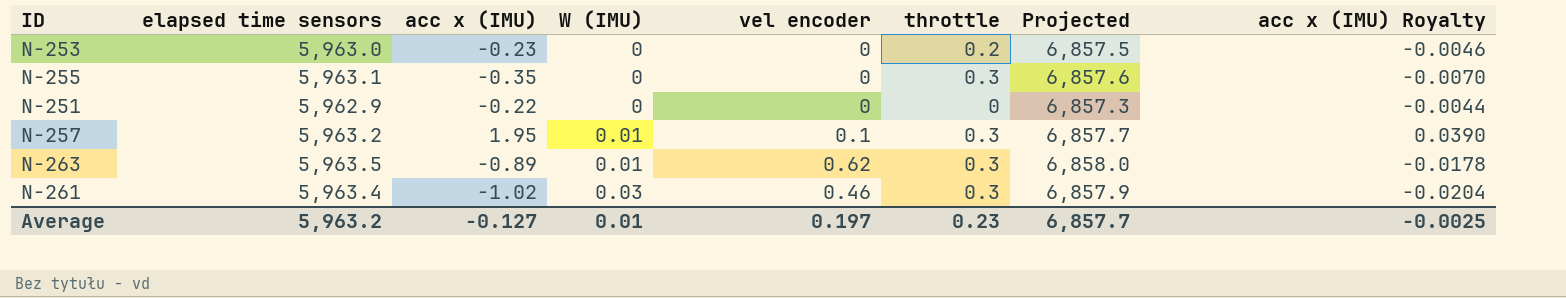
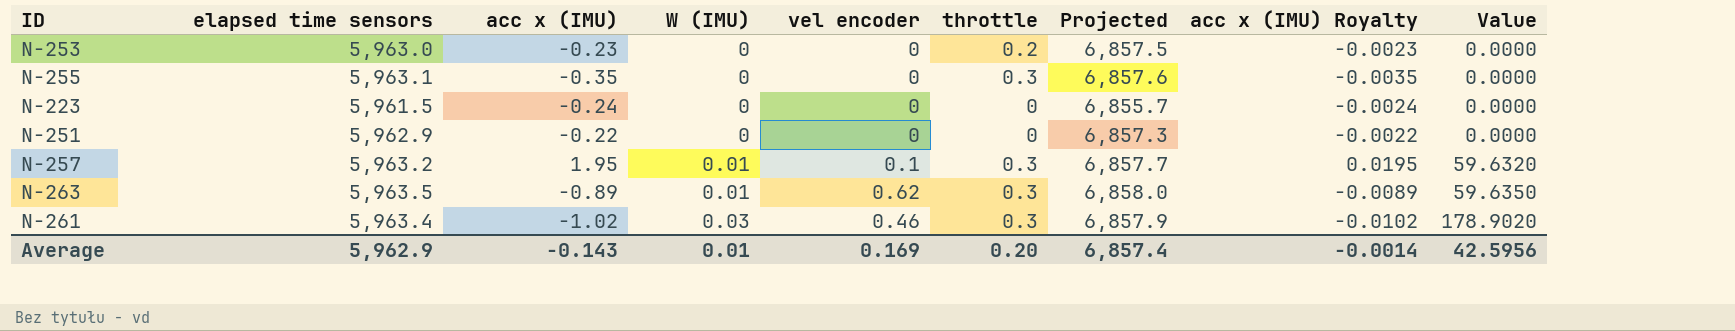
column acc x (IMU) Royalty | formula: [acc x (IMU)] * 0.02 -> [acc x (IMU)] * 0.01
column Value | formula: none -> [elapsed time sensors] * [W (IMU)]
row N-223: none -> 5,961.5 | -0.24 | 0 | 0 | 0 | 6,855.7 | -0.0024 | 0.0000
Average | elapsed time sensors: 5,963.2 -> 5,962.9
Average | acc x (IMU): -0.127 -> -0.143
Average | vel encoder: 0.197 -> 0.169
Average | throttle: 0.23 -> 0.20
Average | Projected: 6,857.7 -> 6,857.4
Average | acc x (IMU) Royalty: -0.0025 -> -0.0014

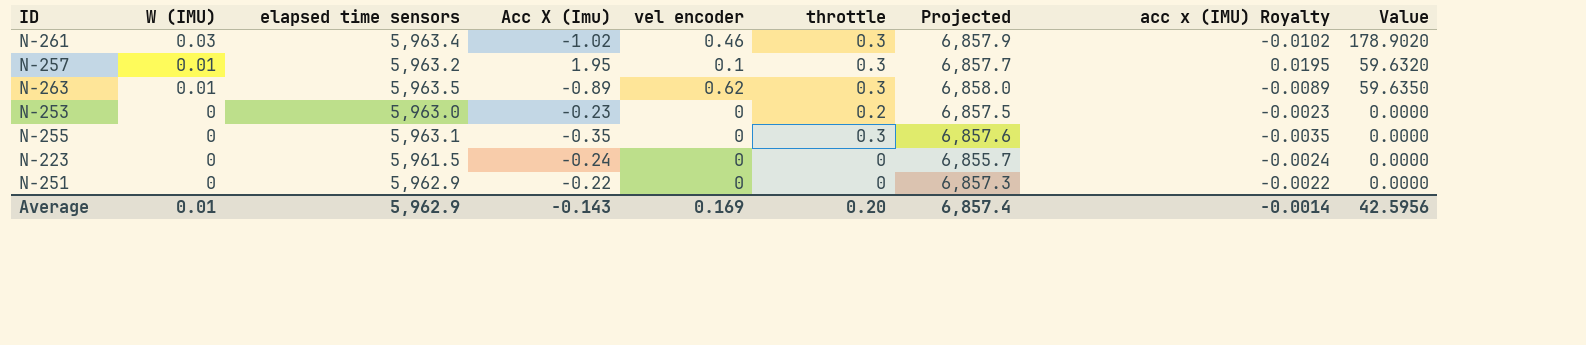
row order: W (IMU) ascending -> W (IMU) descending
column W (IMU) | position: 4 -> 2
column name: acc x (IMU) -> Acc X (Imu)

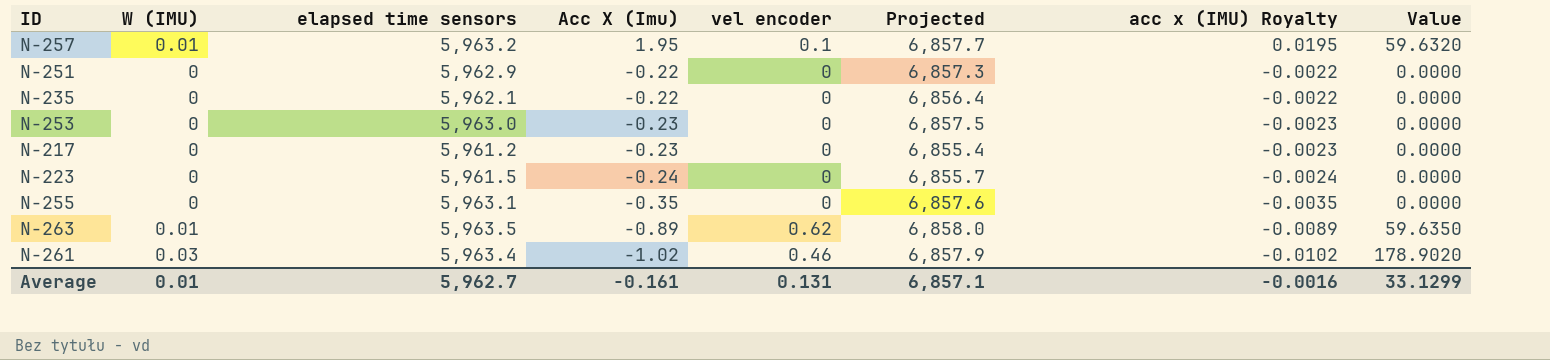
row order: W (IMU) descending -> Acc X (Imu) descending
column throttle | position: 6 -> none
row N-235: none -> 0 | 5,962.1 | -0.22 | 0 | 6,856.4 | -0.0022 | 0.0000
row N-217: none -> 0 | 5,961.2 | -0.23 | 0 | 6,855.4 | -0.0023 | 0.0000
Average | elapsed time sensors: 5,962.9 -> 5,962.7
Average | Acc X (Imu): -0.143 -> -0.161
Average | vel encoder: 0.169 -> 0.131
Average | Projected: 6,857.4 -> 6,857.1
Average | acc x (IMU) Royalty: -0.0014 -> -0.0016
Average | Value: 42.5956 -> 33.1299

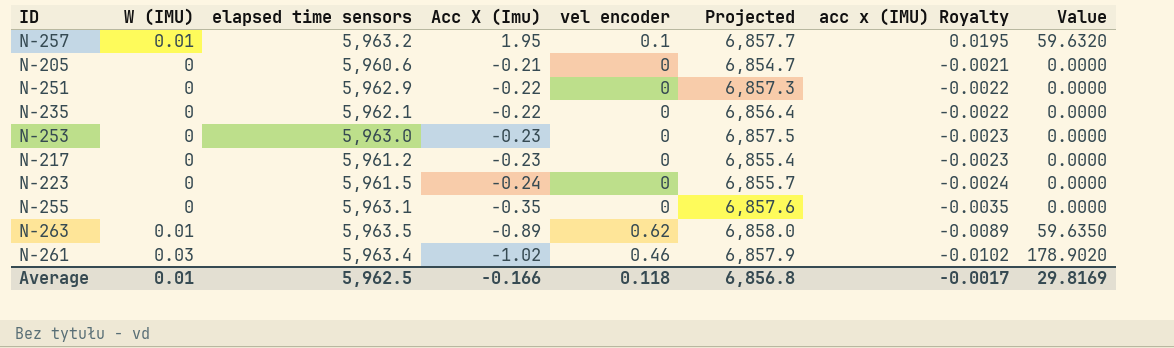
row N-205: none -> 0 | 5,960.6 | -0.21 | 0 | 6,854.7 | -0.0021 | 0.0000
Average | elapsed time sensors: 5,962.7 -> 5,962.5
Average | Acc X (Imu): -0.161 -> -0.166
Average | vel encoder: 0.131 -> 0.118
Average | Projected: 6,857.1 -> 6,856.8
Average | acc x (IMU) Royalty: -0.0016 -> -0.0017
Average | Value: 33.1299 -> 29.8169

